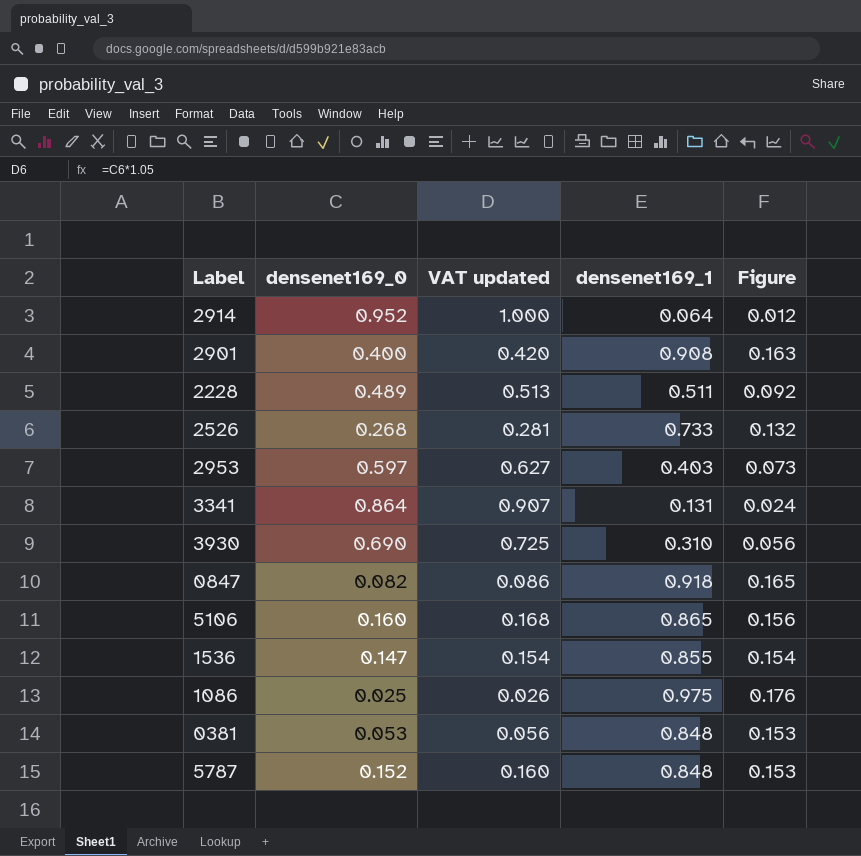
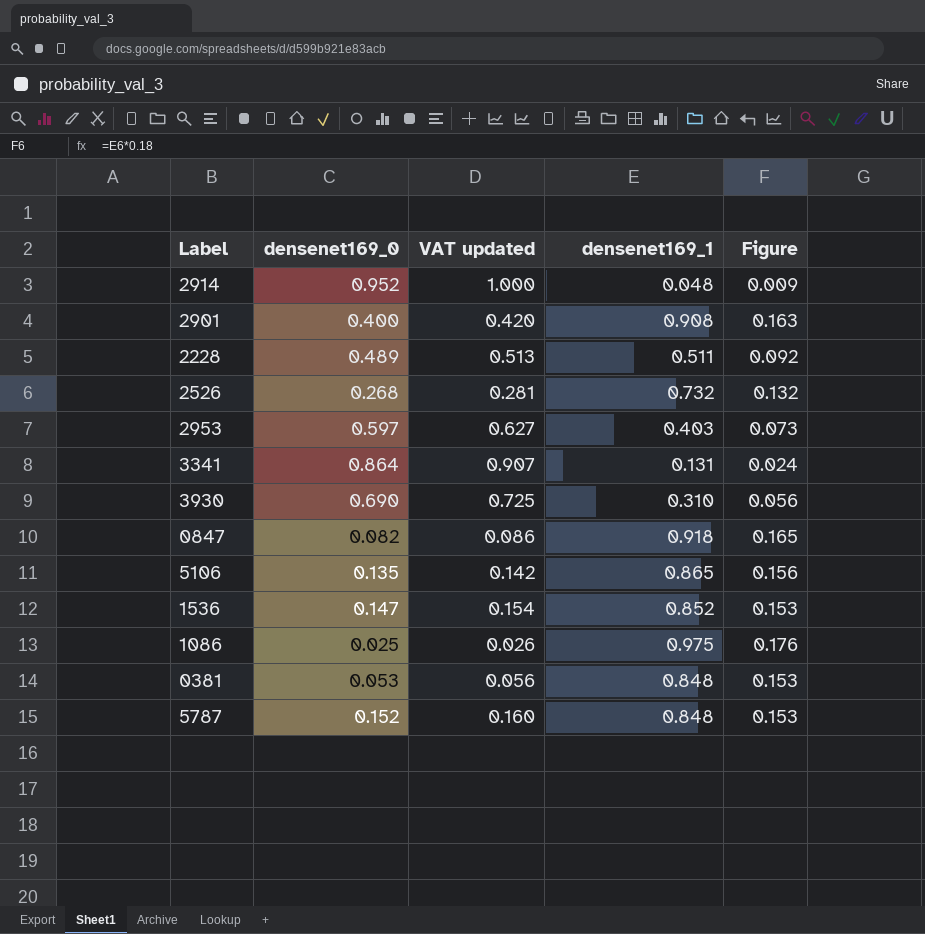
2914 | densenet169_1: 0.064 -> 0.048
2914 | Figure: 0.012 -> 0.009
2526 | densenet169_1: 0.733 -> 0.732
5106 | densenet169_0: 0.160 -> 0.135
5106 | VAT updated: 0.168 -> 0.142
1536 | densenet169_1: 0.855 -> 0.852
1536 | Figure: 0.154 -> 0.153

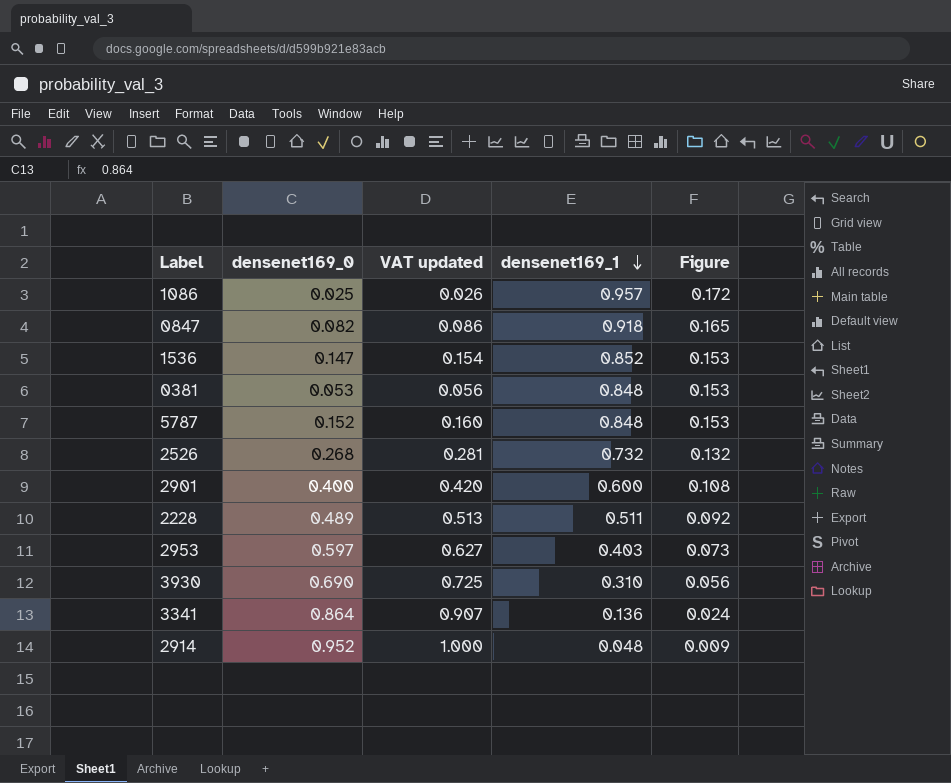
row order: none -> densenet169_1 descending
row 5106: 0.135 | 0.142 | 0.865 | 0.156 -> none
1086 | densenet169_1: 0.975 -> 0.957
1086 | Figure: 0.176 -> 0.172
2901 | densenet169_1: 0.908 -> 0.600
2901 | Figure: 0.163 -> 0.108
3341 | densenet169_1: 0.131 -> 0.136

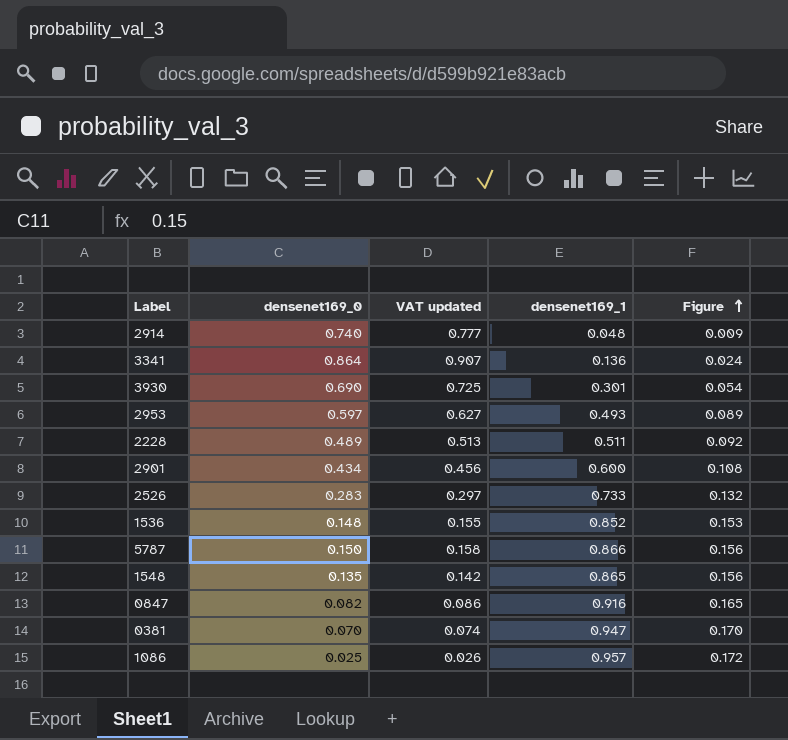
row order: densenet169_1 descending -> Figure ascending
2914 | densenet169_0: 0.952 -> 0.740
2914 | VAT updated: 1.000 -> 0.777
3930 | densenet169_1: 0.310 -> 0.301
3930 | Figure: 0.056 -> 0.054
2953 | densenet169_1: 0.403 -> 0.493
2953 | Figure: 0.073 -> 0.089
2901 | densenet169_0: 0.400 -> 0.434
2901 | VAT updated: 0.420 -> 0.456
2526 | densenet169_0: 0.268 -> 0.283
2526 | VAT updated: 0.281 -> 0.297
2526 | densenet169_1: 0.732 -> 0.733
1536 | densenet169_0: 0.147 -> 0.148
1536 | VAT updated: 0.154 -> 0.155
5787 | densenet169_0: 0.152 -> 0.150
5787 | VAT updated: 0.160 -> 0.158
5787 | densenet169_1: 0.848 -> 0.866
5787 | Figure: 0.153 -> 0.156
row 1548: none -> 0.135 | 0.142 | 0.865 | 0.156
0847 | densenet169_1: 0.918 -> 0.916
0381 | densenet169_0: 0.053 -> 0.070
0381 | VAT updated: 0.056 -> 0.074
0381 | densenet169_1: 0.848 -> 0.947
0381 | Figure: 0.153 -> 0.170

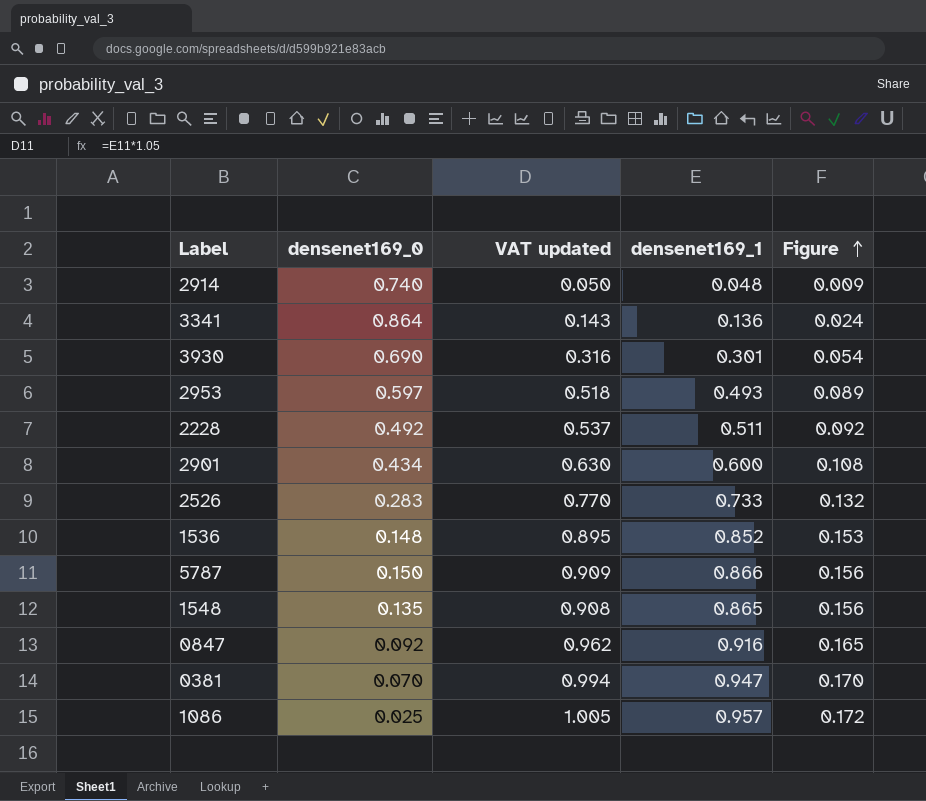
column VAT updated | formula: [densenet169_0] * 1.05 -> [densenet169_1] * 1.05
2228 | densenet169_0: 0.489 -> 0.492
0847 | densenet169_0: 0.082 -> 0.092

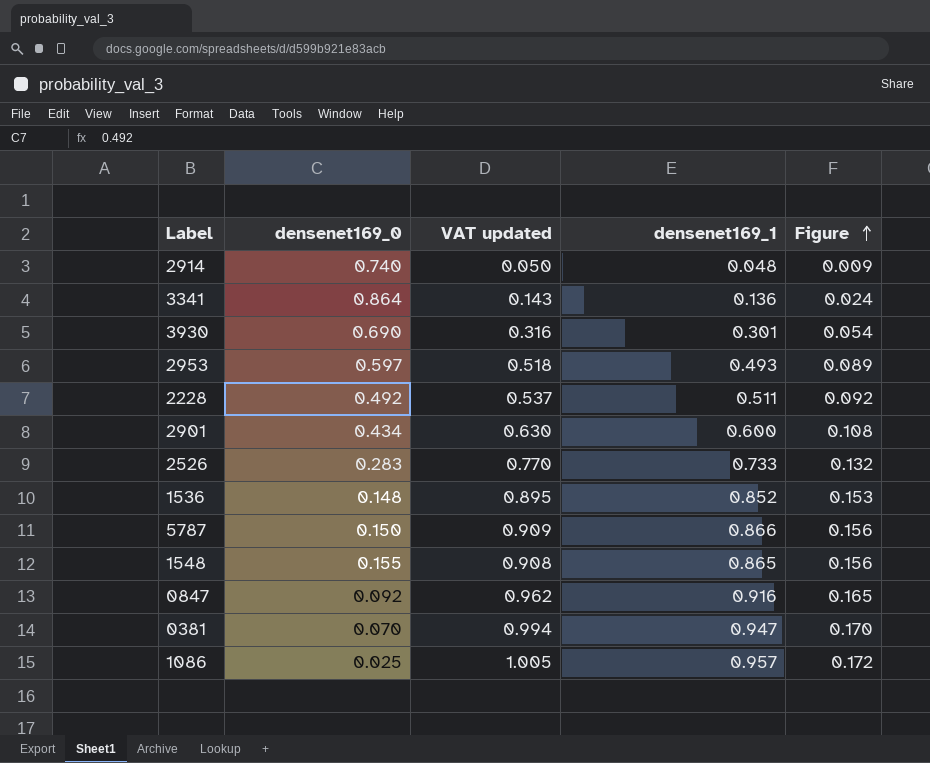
1548 | densenet169_0: 0.135 -> 0.155

